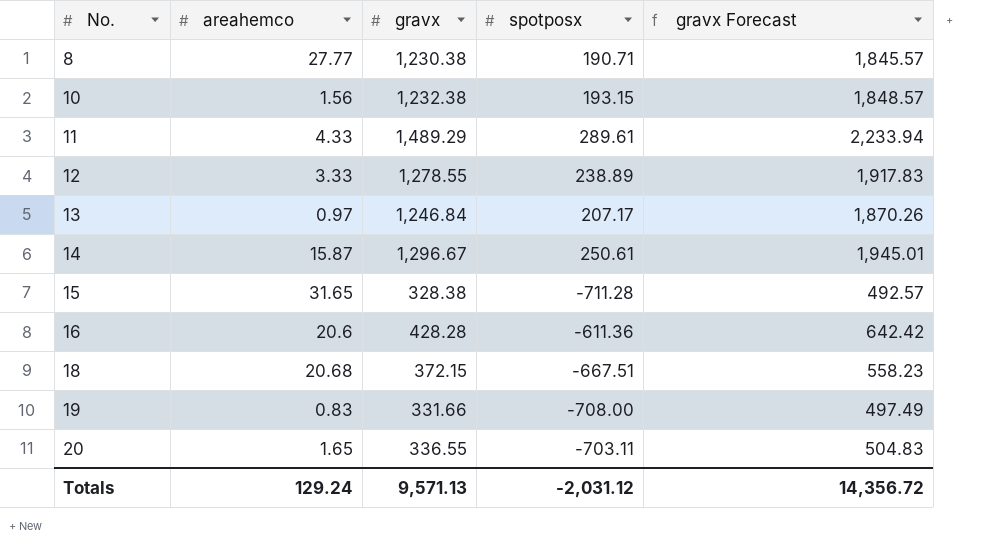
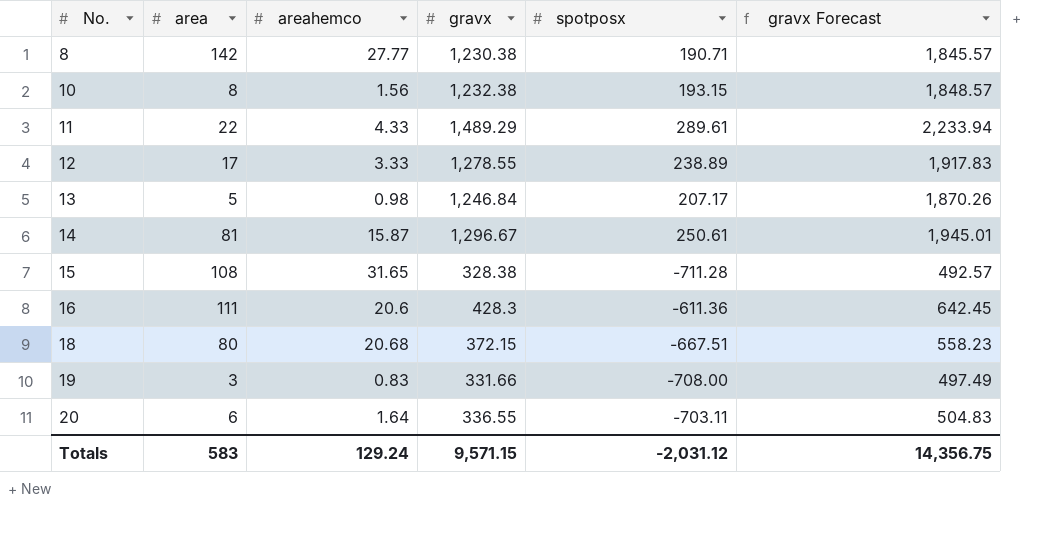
column area | position: none -> 2
13 | areahemco: 0.97 -> 0.98
16 | gravx: 428.28 -> 428.3
16 | gravx Forecast: 642.42 -> 642.45
20 | areahemco: 1.65 -> 1.64
Totals | gravx: 9,571.13 -> 9,571.15
Totals | gravx Forecast: 14,356.72 -> 14,356.75

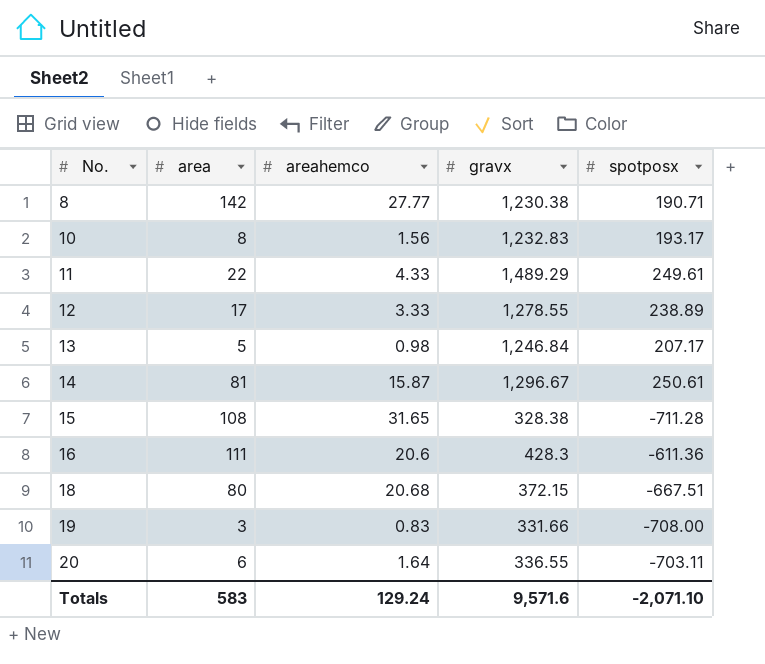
column gravx Forecast | formula: [gravx] * 1.5 -> none
10 | gravx: 1,232.38 -> 1,232.83
10 | spotposx: 193.15 -> 193.17
11 | spotposx: 289.61 -> 249.61
Totals | gravx: 9,571.15 -> 9,571.6
Totals | spotposx: -2,031.12 -> -2,071.10

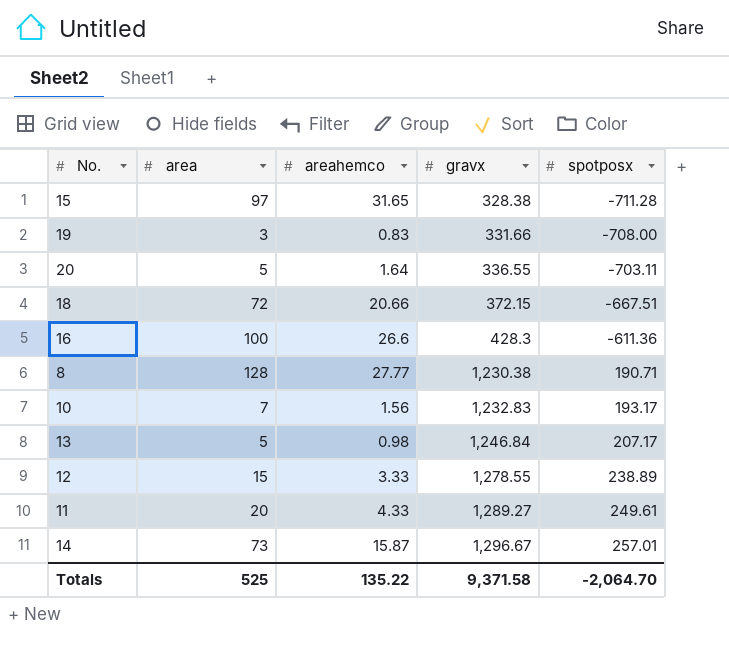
row order: No. ascending -> gravx ascending
15 | area: 108 -> 97
20 | area: 6 -> 5
18 | area: 80 -> 72
18 | areahemco: 20.68 -> 20.66
16 | area: 111 -> 100
16 | areahemco: 20.6 -> 26.6
8 | area: 142 -> 128
10 | area: 8 -> 7
12 | area: 17 -> 15
11 | area: 22 -> 20
11 | gravx: 1,489.29 -> 1,289.27
14 | area: 81 -> 73
14 | spotposx: 250.61 -> 257.01
Totals | area: 583 -> 525
Totals | areahemco: 129.24 -> 135.22
Totals | gravx: 9,571.6 -> 9,371.58
Totals | spotposx: -2,071.10 -> -2,064.70

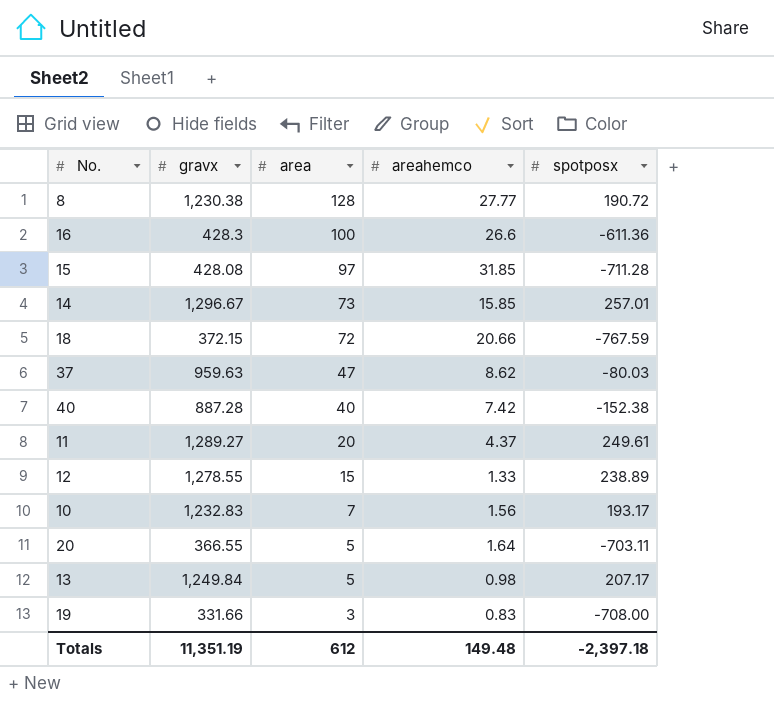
row order: gravx ascending -> area descending
column gravx | position: 4 -> 2
8 | spotposx: 190.71 -> 190.72
15 | gravx: 328.38 -> 428.08
15 | areahemco: 31.65 -> 31.85
14 | areahemco: 15.87 -> 15.85
18 | spotposx: -667.51 -> -767.59
row 37: none -> 959.63 | 47 | 8.62 | -80.03
row 40: none -> 887.28 | 40 | 7.42 | -152.38
11 | areahemco: 4.33 -> 4.37
12 | areahemco: 3.33 -> 1.33
20 | gravx: 336.55 -> 366.55
13 | gravx: 1,246.84 -> 1,249.84
Totals | gravx: 9,371.58 -> 11,351.19
Totals | area: 525 -> 612
Totals | areahemco: 135.22 -> 149.48
Totals | spotposx: -2,064.70 -> -2,397.18

